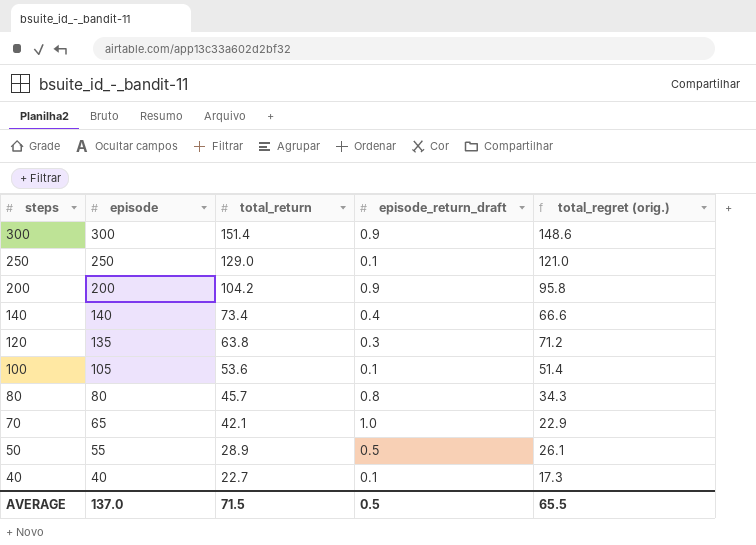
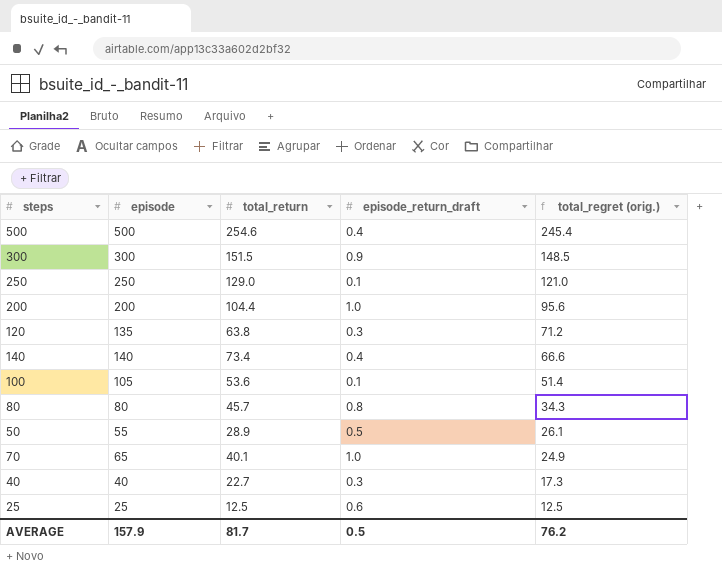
row order: steps descending -> total_regret (orig.) descending
row 500: none -> 500 | 254.6 | 0.4 | 245.4
300 | total_return: 151.4 -> 151.5
300 | total_regret (orig.): 148.6 -> 148.5
200 | total_return: 104.2 -> 104.4
200 | episode_return_draft: 0.9 -> 1.0
200 | total_regret (orig.): 95.8 -> 95.6
70 | total_return: 42.1 -> 40.1
70 | total_regret (orig.): 22.9 -> 24.9
40 | episode_return_draft: 0.1 -> 0.3
row 25: none -> 25 | 12.5 | 0.6 | 12.5
AVERAGE | episode: 137.0 -> 157.9
AVERAGE | total_return: 71.5 -> 81.7
AVERAGE | total_regret (orig.): 65.5 -> 76.2

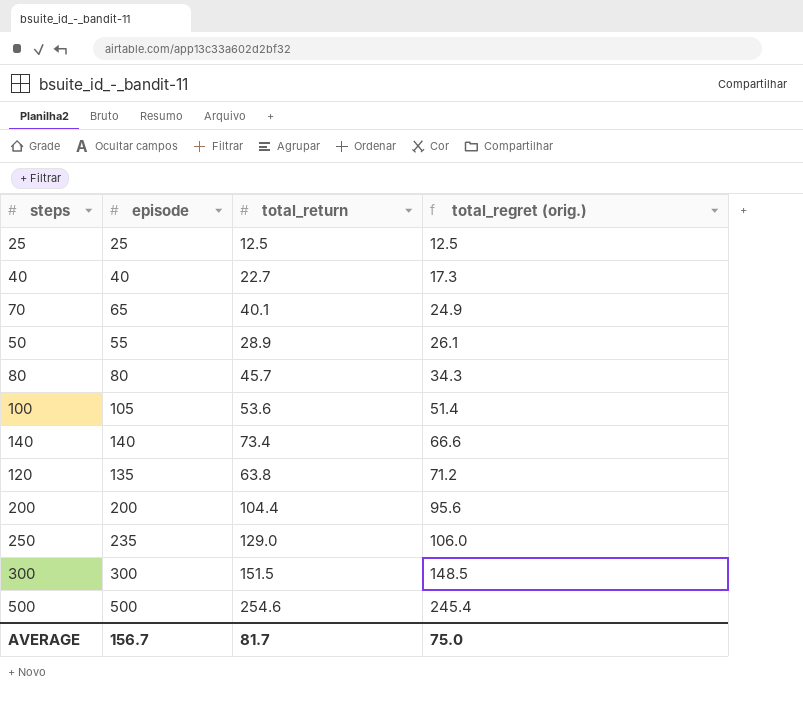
row order: total_regret (orig.) descending -> total_regret (orig.) ascending
column episode_return_draft | position: 4 -> none
250 | episode: 250 -> 235
250 | total_regret (orig.): 121.0 -> 106.0
AVERAGE | episode: 157.9 -> 156.7
AVERAGE | total_regret (orig.): 76.2 -> 75.0

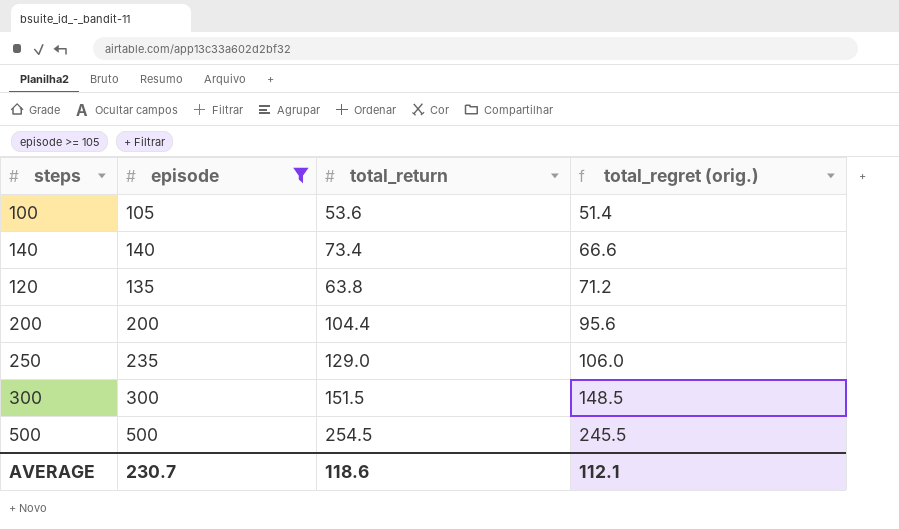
filter: none -> episode >= 105
500 | total_return: 254.6 -> 254.5
500 | total_regret (orig.): 245.4 -> 245.5
AVERAGE | episode: 156.7 -> 230.7
AVERAGE | total_return: 81.7 -> 118.6
AVERAGE | total_regret (orig.): 75.0 -> 112.1

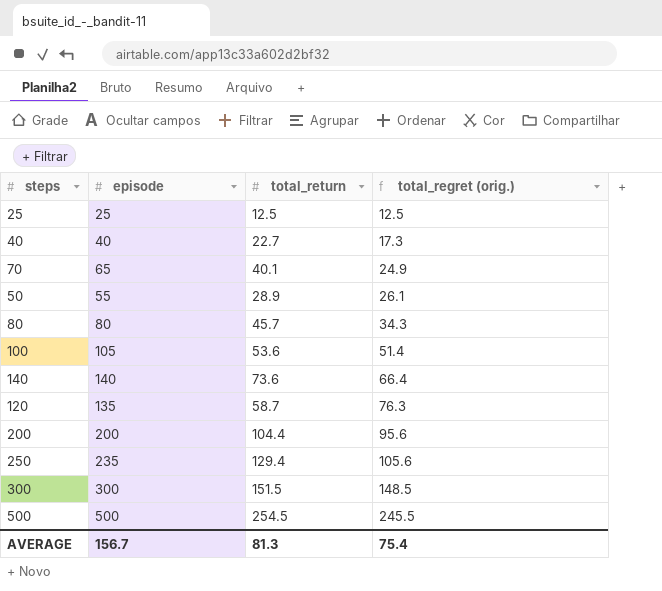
filter: episode >= 105 -> none
140 | total_return: 73.4 -> 73.6
140 | total_regret (orig.): 66.6 -> 66.4
120 | total_return: 63.8 -> 58.7
120 | total_regret (orig.): 71.2 -> 76.3
250 | total_return: 129.0 -> 129.4
250 | total_regret (orig.): 106.0 -> 105.6
AVERAGE | episode: 230.7 -> 156.7
AVERAGE | total_return: 118.6 -> 81.3
AVERAGE | total_regret (orig.): 112.1 -> 75.4

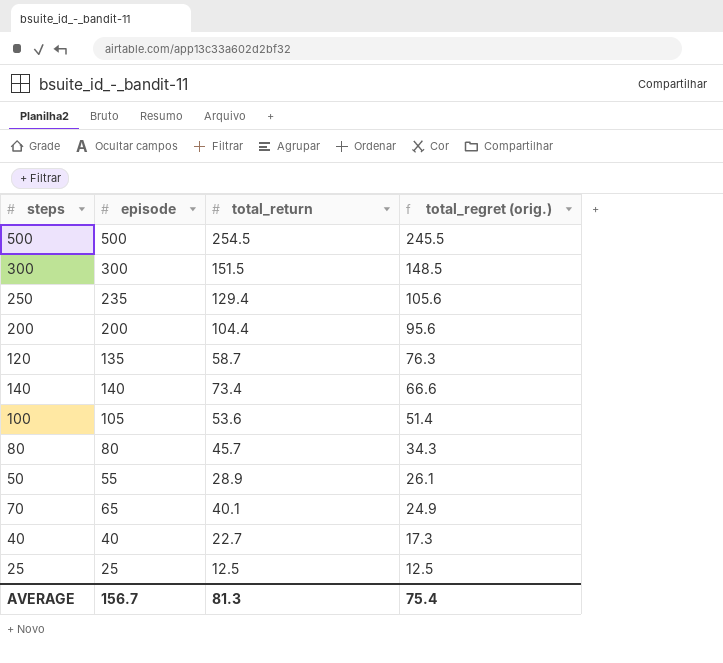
row order: total_regret (orig.) ascending -> total_regret (orig.) descending
140 | total_return: 73.6 -> 73.4
140 | total_regret (orig.): 66.4 -> 66.6

